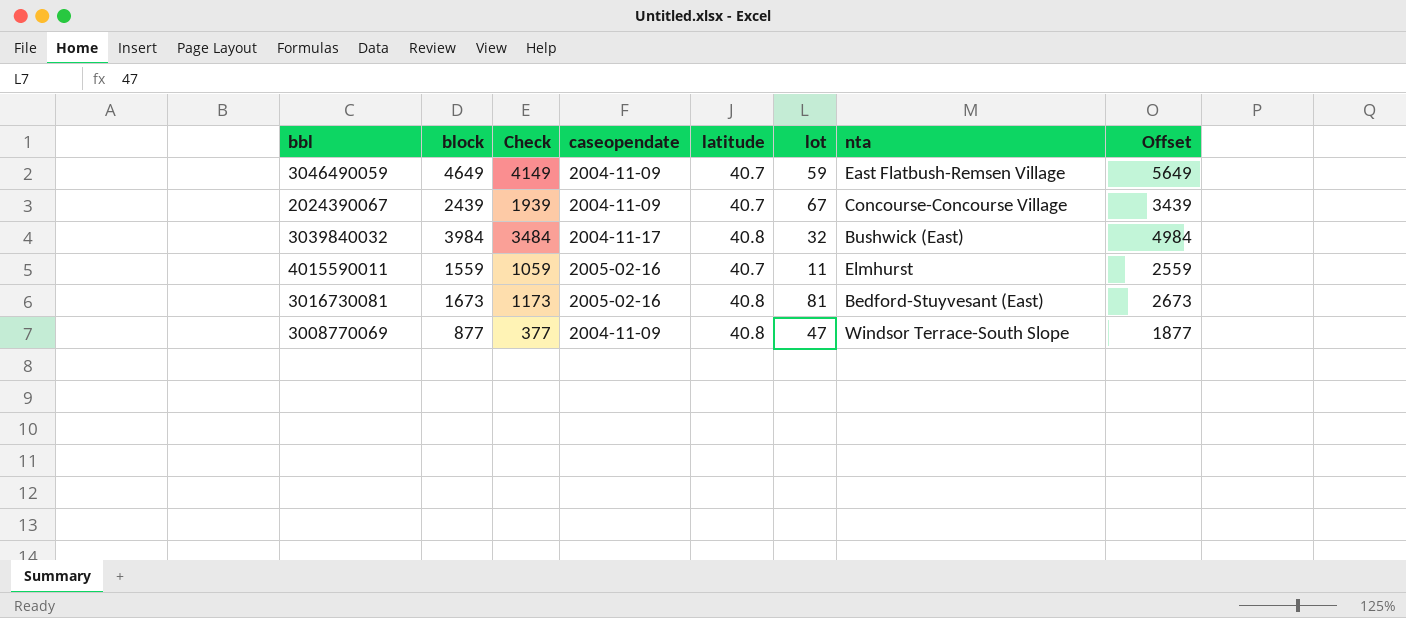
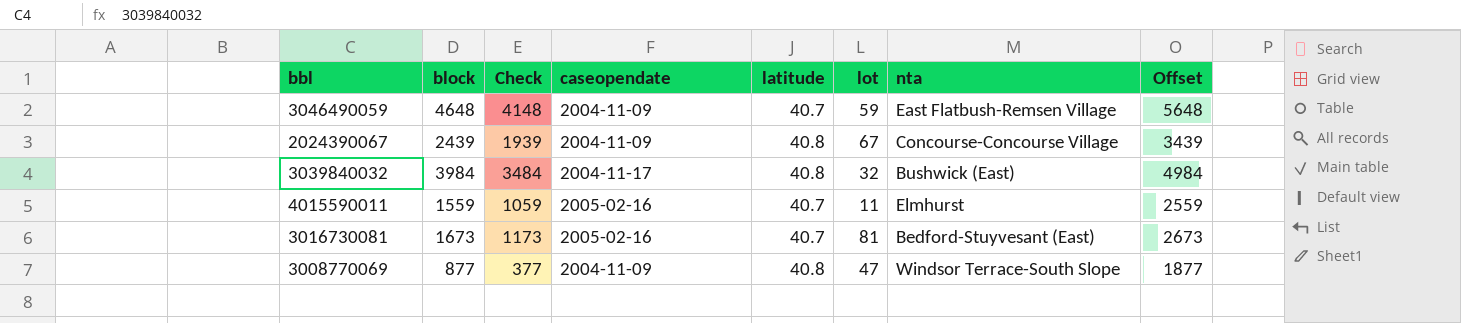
3046490059 | block: 4649 -> 4648
3046490059 | Check: 4149 -> 4148
3046490059 | Offset: 5649 -> 5648
2024390067 | latitude: 40.7 -> 40.8
3016730081 | latitude: 40.8 -> 40.7

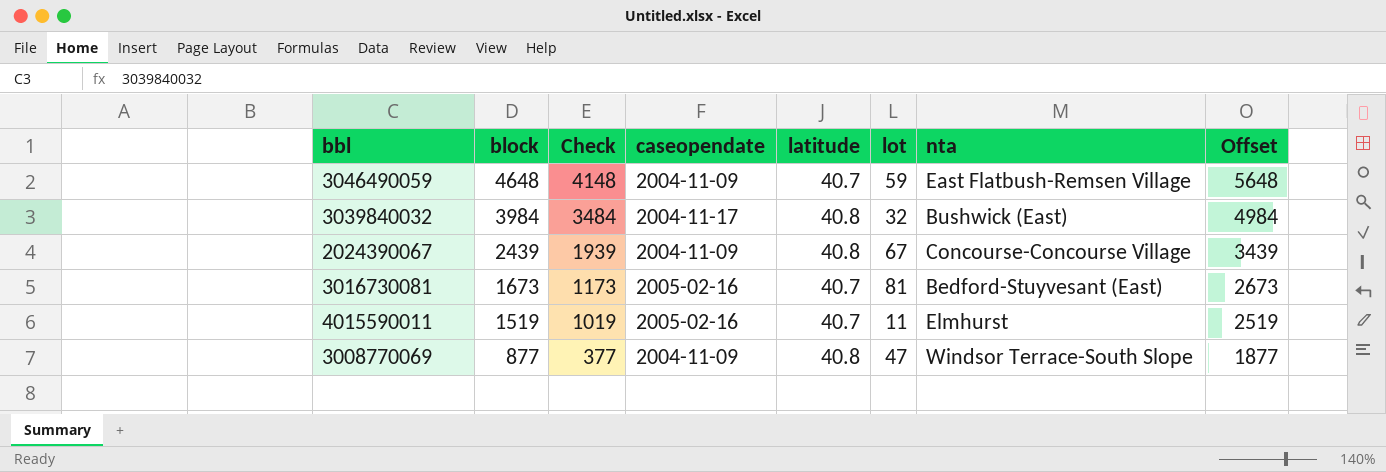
row order: none -> block descending
4015590011 | block: 1559 -> 1519
4015590011 | Check: 1059 -> 1019
4015590011 | Offset: 2559 -> 2519

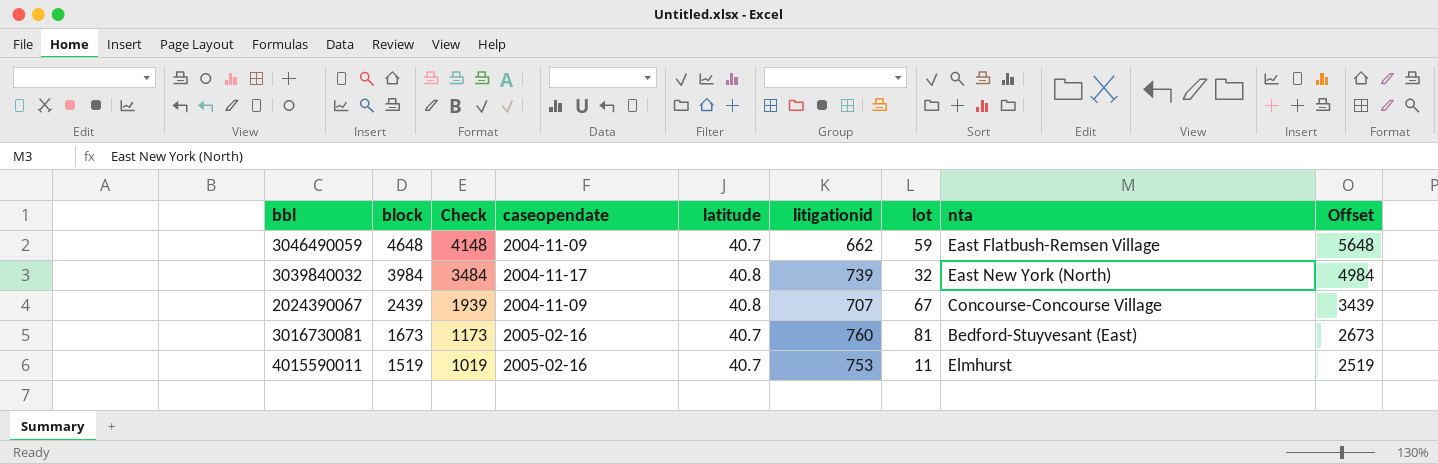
column litigationid | position: none -> 6
row 3008770069: 877 | 377 | 2004-11-09 | 40.8 | 47 | Windsor Terrace-South Slope | 1877 -> none
3039840032 | nta: Bushwick (East) -> East New York (North)

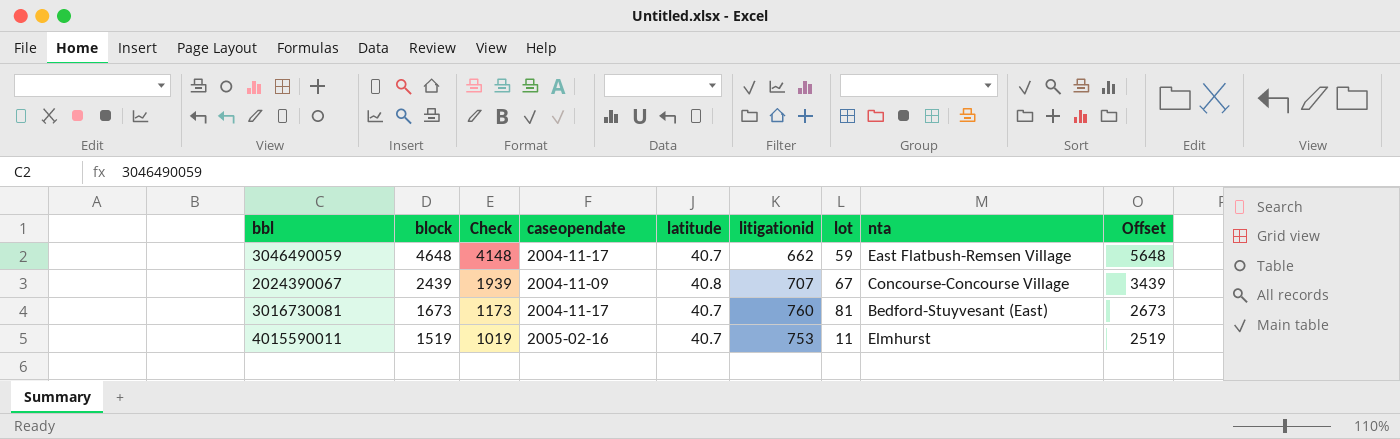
row 3039840032: 3984 | 3484 | 2004-11-17 | 40.8 | 739 | 32 | East New York (North) | 4984 -> none
3046490059 | caseopendate: 2004-11-09 -> 2004-11-17
3016730081 | caseopendate: 2005-02-16 -> 2004-11-17

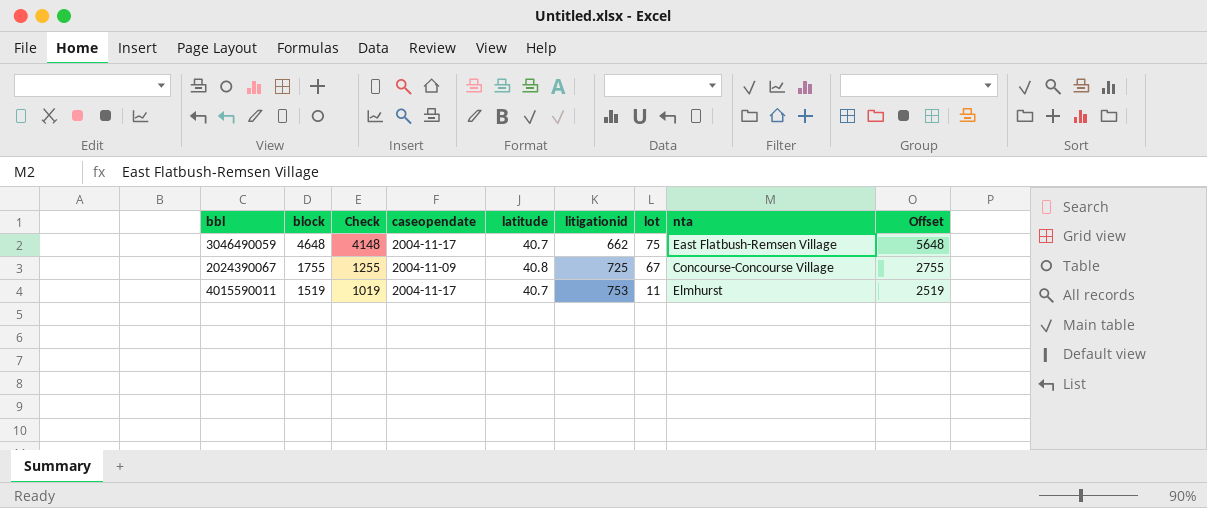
row 3016730081: 1673 | 1173 | 2004-11-17 | 40.7 | 760 | 81 | Bedford-Stuyvesant (East) | 2673 -> none
3046490059 | lot: 59 -> 75
2024390067 | block: 2439 -> 1755
2024390067 | Check: 1939 -> 1255
2024390067 | litigationid: 707 -> 725
2024390067 | Offset: 3439 -> 2755
4015590011 | caseopendate: 2005-02-16 -> 2004-11-17

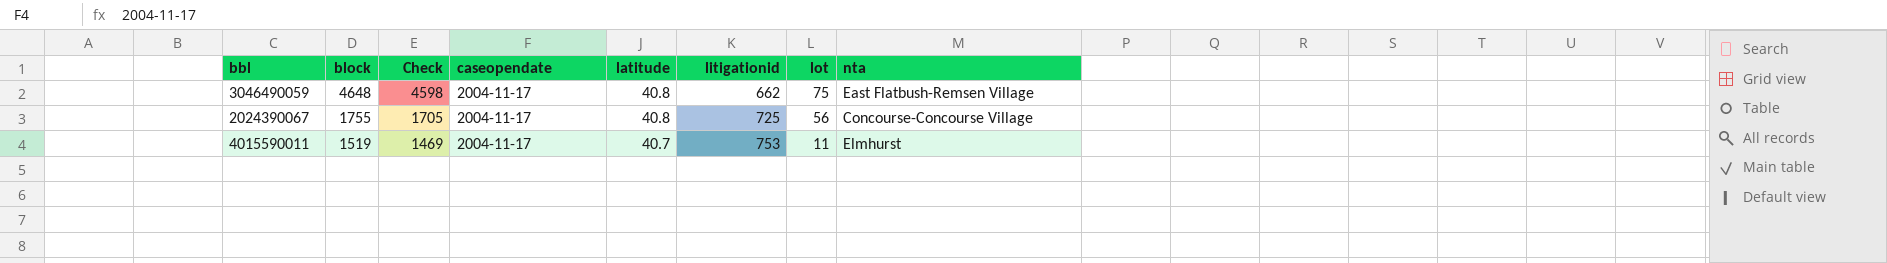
column Offset | formula: [block] + 1000 -> none
column Check | formula: [block] - 500 -> [block] - 50
3046490059 | latitude: 40.7 -> 40.8
2024390067 | caseopendate: 2004-11-09 -> 2004-11-17
2024390067 | lot: 67 -> 56

